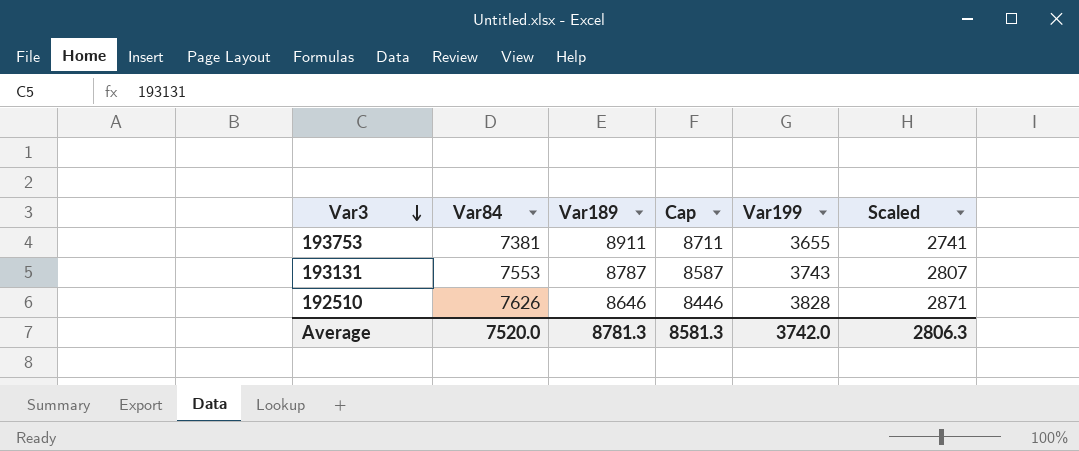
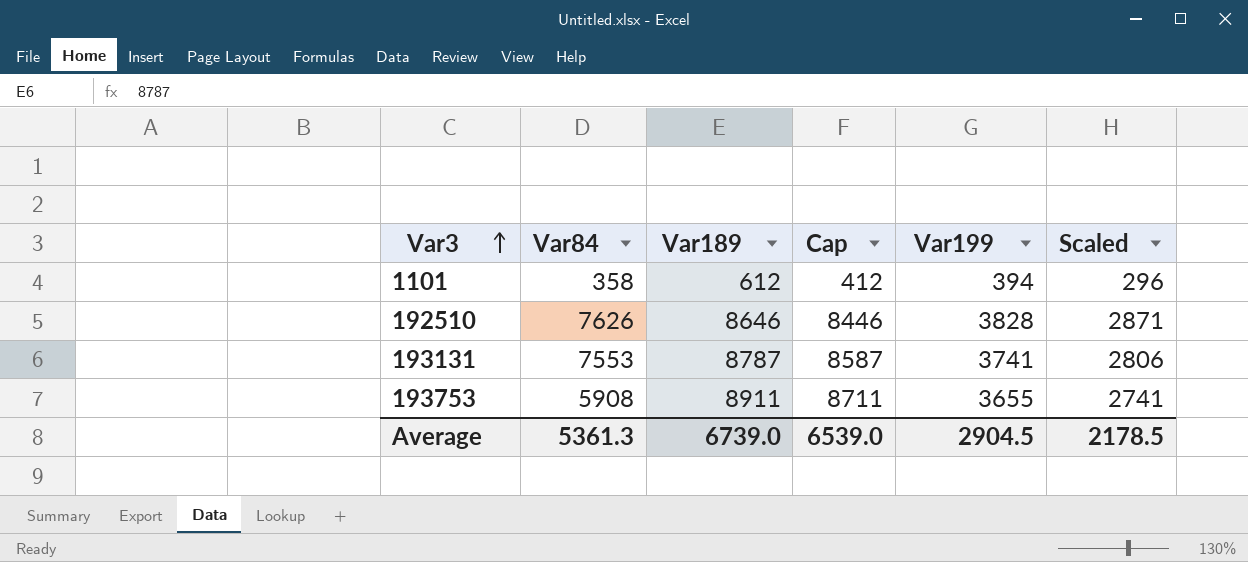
row order: Var3 descending -> Var3 ascending
row 1101: none -> 358 | 612 | 412 | 394 | 296
193131 | Var199: 3743 -> 3741
193131 | Scaled: 2807 -> 2806
193753 | Var84: 7381 -> 5908
Average | Var84: 7520.0 -> 5361.3
Average | Var189: 8781.3 -> 6739.0
Average | Cap: 8581.3 -> 6539.0
Average | Var199: 3742.0 -> 2904.5
Average | Scaled: 2806.3 -> 2178.5

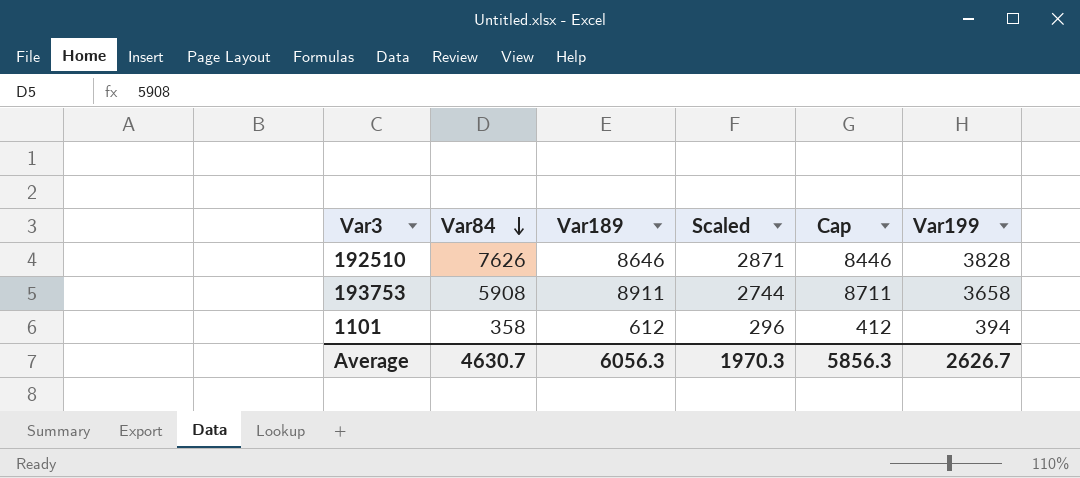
row order: Var3 ascending -> Var84 descending
column Scaled | position: 6 -> 4
row 193131: 7553 | 8787 | 8587 | 3741 | 2806 -> none
193753 | Scaled: 2741 -> 2744
193753 | Var199: 3655 -> 3658
Average | Var84: 5361.3 -> 4630.7
Average | Var189: 6739.0 -> 6056.3
Average | Scaled: 2178.5 -> 1970.3
Average | Cap: 6539.0 -> 5856.3
Average | Var199: 2904.5 -> 2626.7

